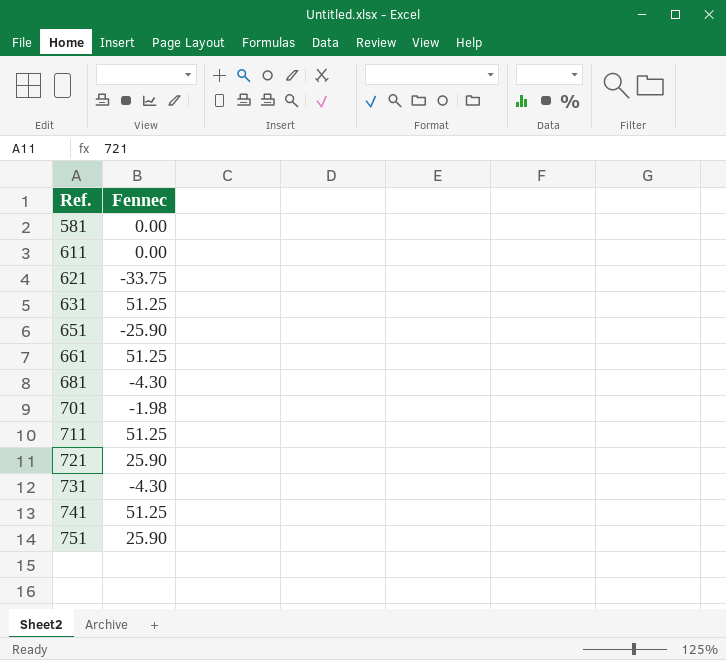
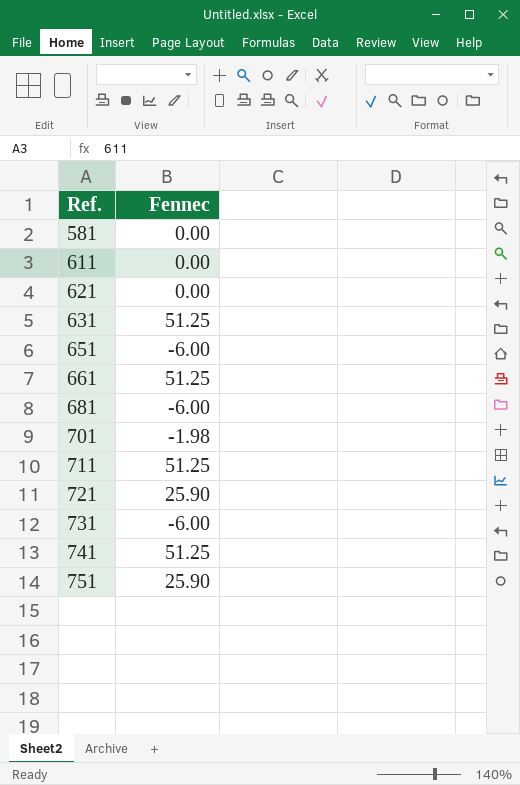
621 | Fennec: -33.75 -> 0.00
651 | Fennec: -25.90 -> -6.00
681 | Fennec: -4.30 -> -6.00
731 | Fennec: -4.30 -> -6.00

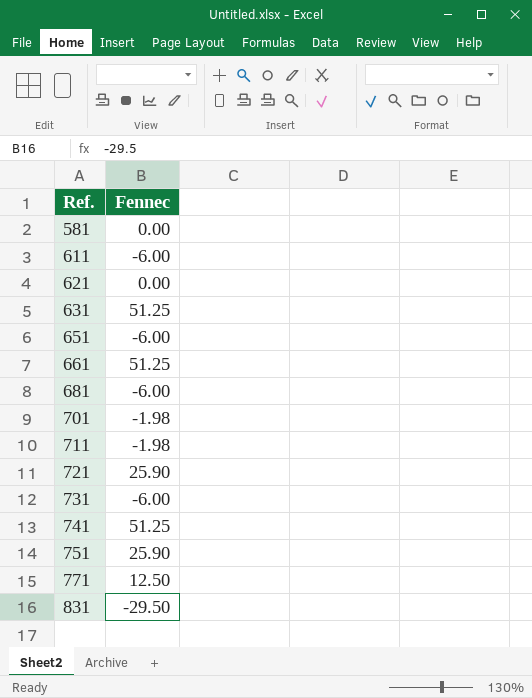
611 | Fennec: 0.00 -> -6.00
711 | Fennec: 51.25 -> -1.98
row 771: none -> 12.50
row 831: none -> -29.50

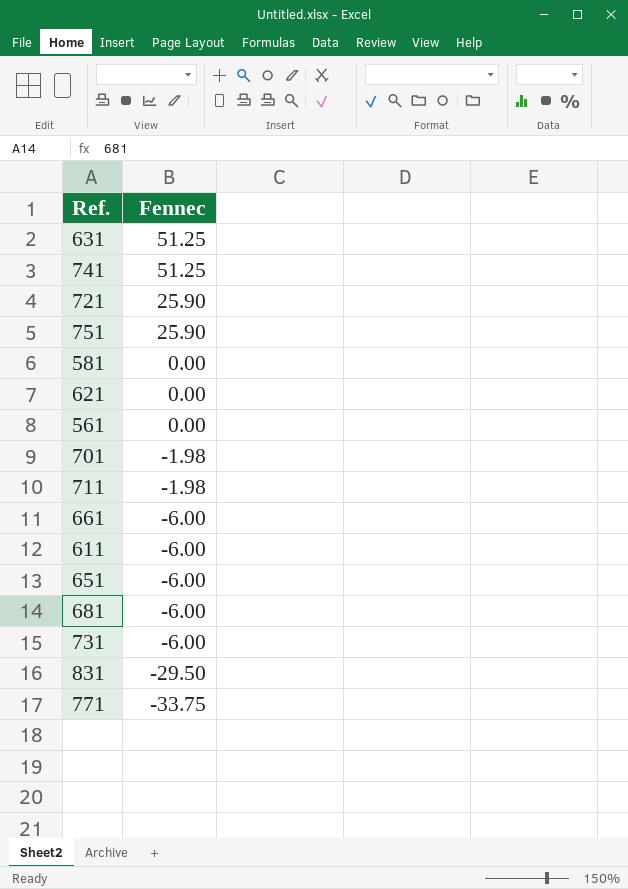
row order: Ref. ascending -> Fennec descending
row 561: none -> 0.00
661 | Fennec: 51.25 -> -6.00
771 | Fennec: 12.50 -> -33.75

